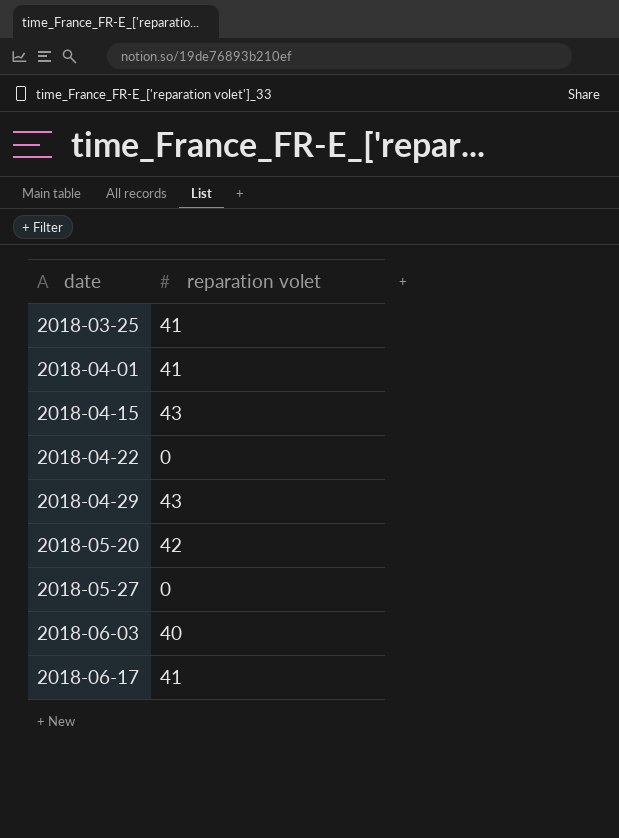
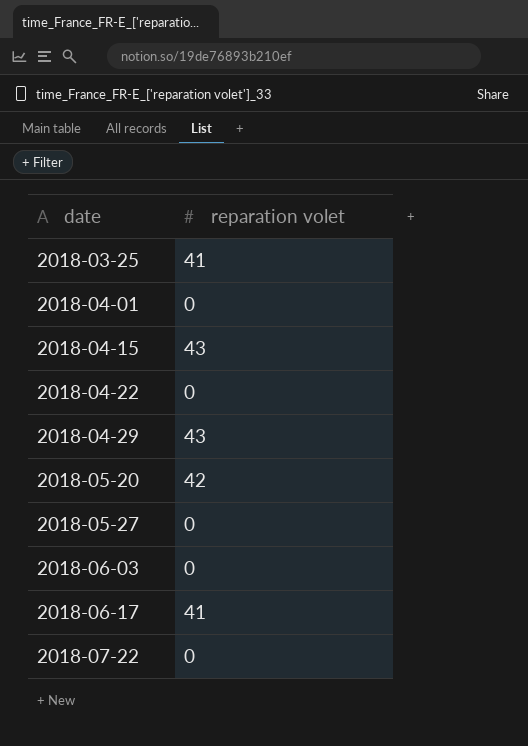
2018-04-01 | reparation volet: 41 -> 0
2018-06-03 | reparation volet: 40 -> 0
row 2018-07-22: none -> 0

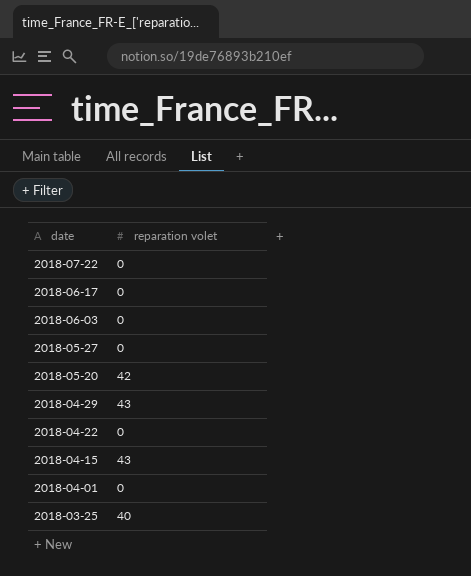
row order: date ascending -> date descending
2018-06-17 | reparation volet: 41 -> 0
2018-03-25 | reparation volet: 41 -> 40

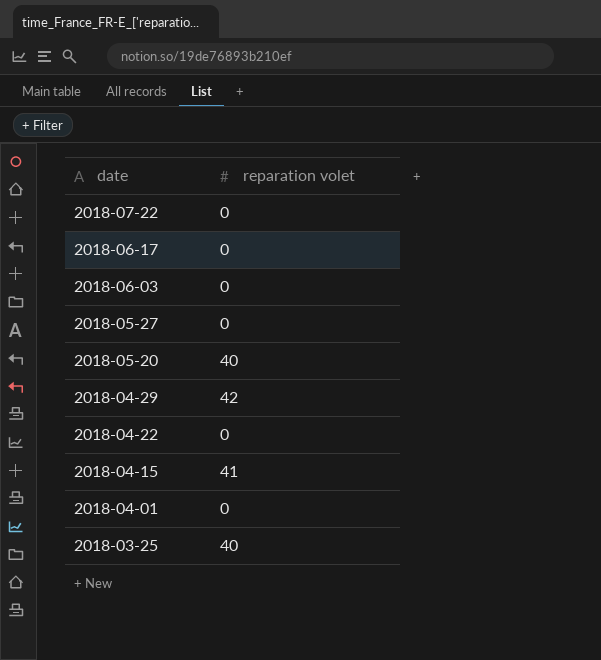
2018-05-20 | reparation volet: 42 -> 40
2018-04-29 | reparation volet: 43 -> 42
2018-04-15 | reparation volet: 43 -> 41

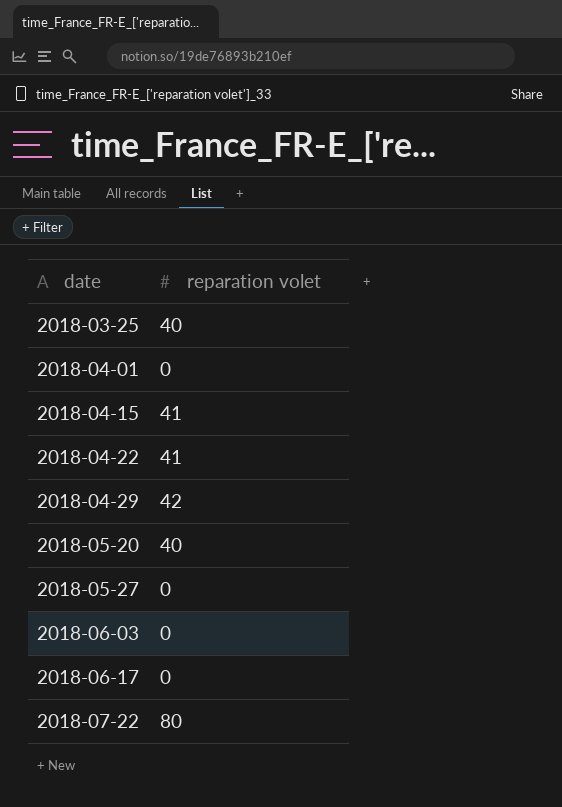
row order: date descending -> date ascending
2018-04-22 | reparation volet: 0 -> 41
2018-07-22 | reparation volet: 0 -> 80

